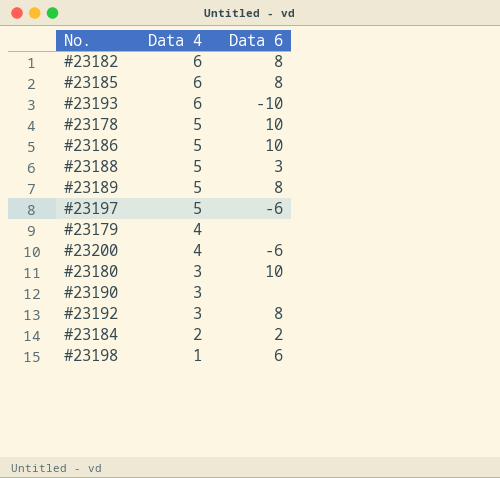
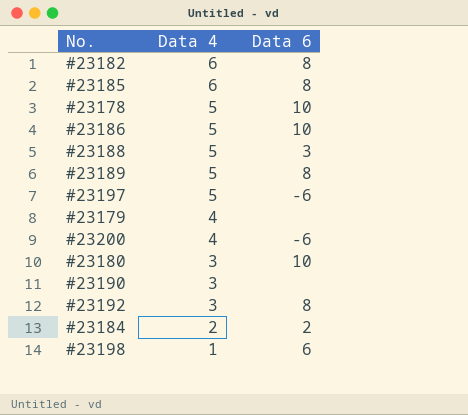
row #23193: 6 | -10 -> none

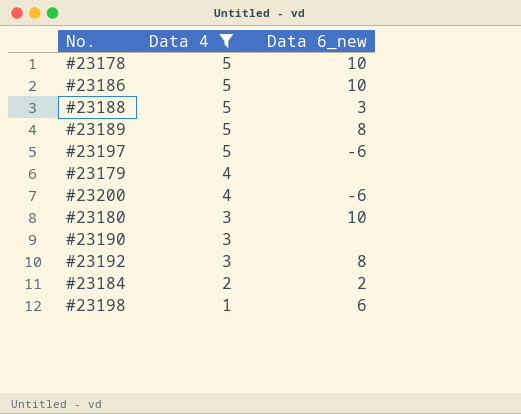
filter: none -> Data 4 != 6
column name: Data 6 -> Data 6_new

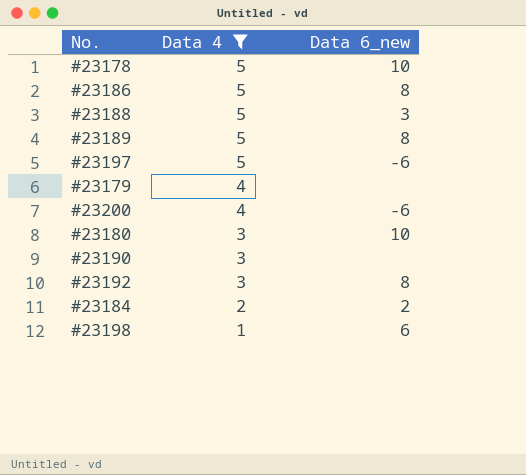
#23186 | Data 6_new: 10 -> 8

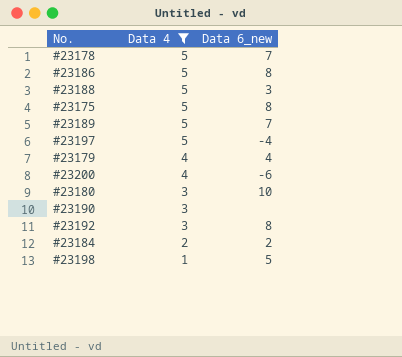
#23178 | Data 6_new: 10 -> 7
row #23175: none -> 5 | 8
#23189 | Data 6_new: 8 -> 7
#23197 | Data 6_new: -6 -> -4
#23179 | Data 6_new: none -> 4
#23198 | Data 6_new: 6 -> 5

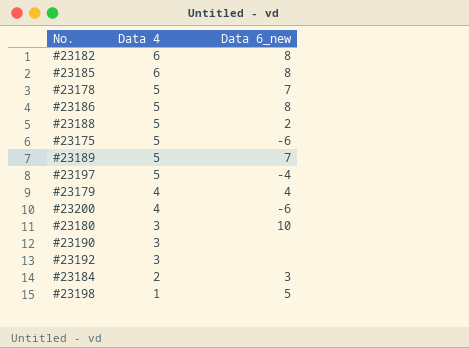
filter: Data 4 != 6 -> none
#23188 | Data 6_new: 3 -> 2
#23175 | Data 6_new: 8 -> -6
#23192 | Data 6_new: 8 -> none
#23184 | Data 6_new: 2 -> 3

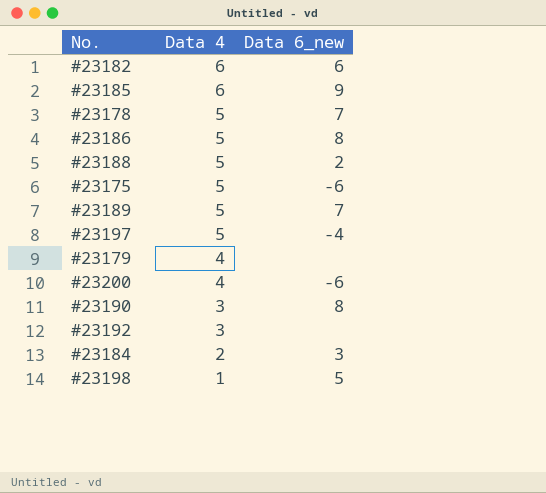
row #23180: 3 | 10 -> none
#23182 | Data 6_new: 8 -> 6
#23185 | Data 6_new: 8 -> 9
#23179 | Data 6_new: 4 -> none
#23190 | Data 6_new: none -> 8

